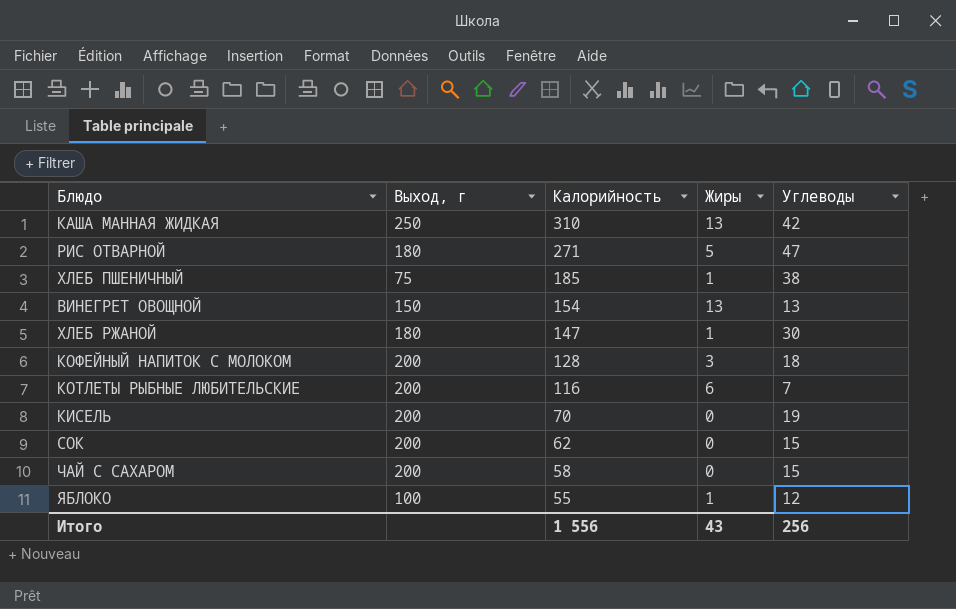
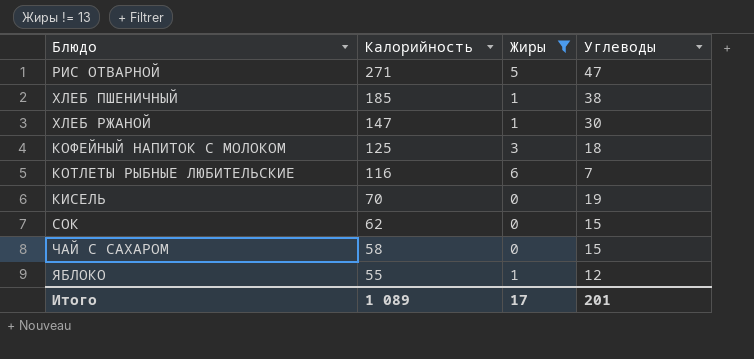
filter: none -> Жиры != 13
column Выход, г | position: 2 -> none
КОФЕЙНЫЙ НАПИТОК С МОЛОКОМ | Калорийность: 128 -> 125
Итого | Калорийность: 1 556 -> 1 089
Итого | Жиры: 43 -> 17
Итого | Углеводы: 256 -> 201

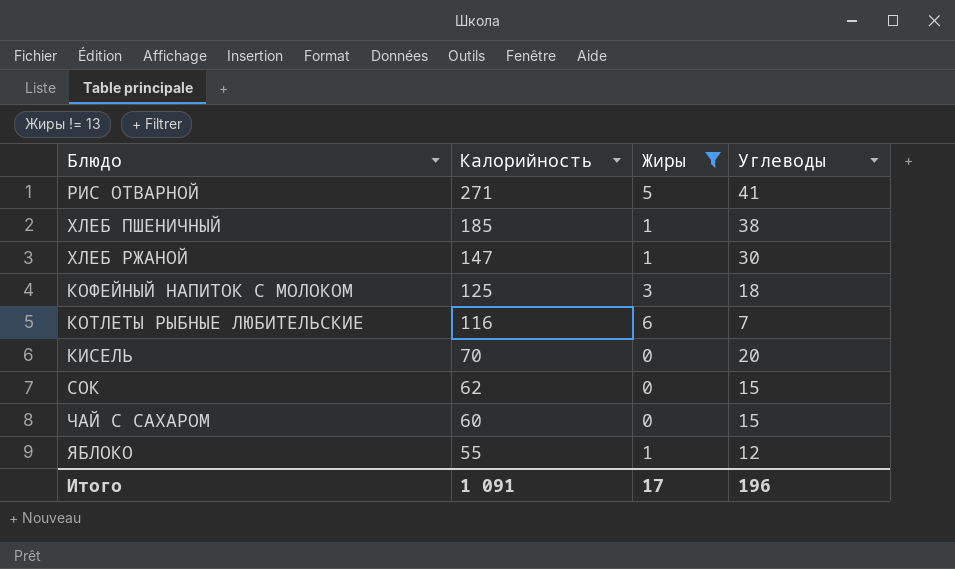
РИС ОТВАРНОЙ | Углеводы: 47 -> 41
КИСЕЛЬ | Углеводы: 19 -> 20
ЧАЙ С САХАРОМ | Калорийность: 58 -> 60
Итого | Калорийность: 1 089 -> 1 091
Итого | Углеводы: 201 -> 196

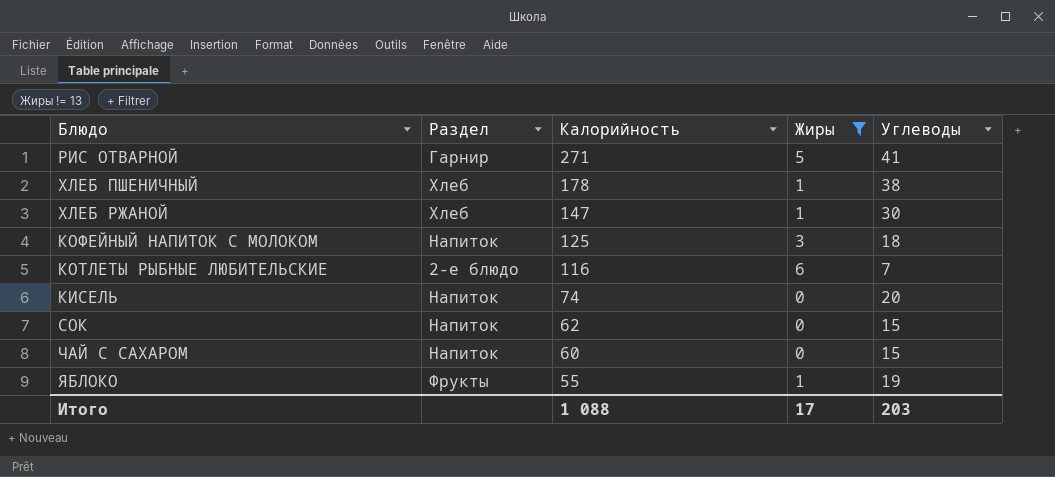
column Раздел | position: none -> 2
ХЛЕБ ПШЕНИЧНЫЙ | Калорийность: 185 -> 178
КИСЕЛЬ | Калорийность: 70 -> 74
ЯБЛОКО | Углеводы: 12 -> 19
Итого | Калорийность: 1 091 -> 1 088
Итого | Углеводы: 196 -> 203

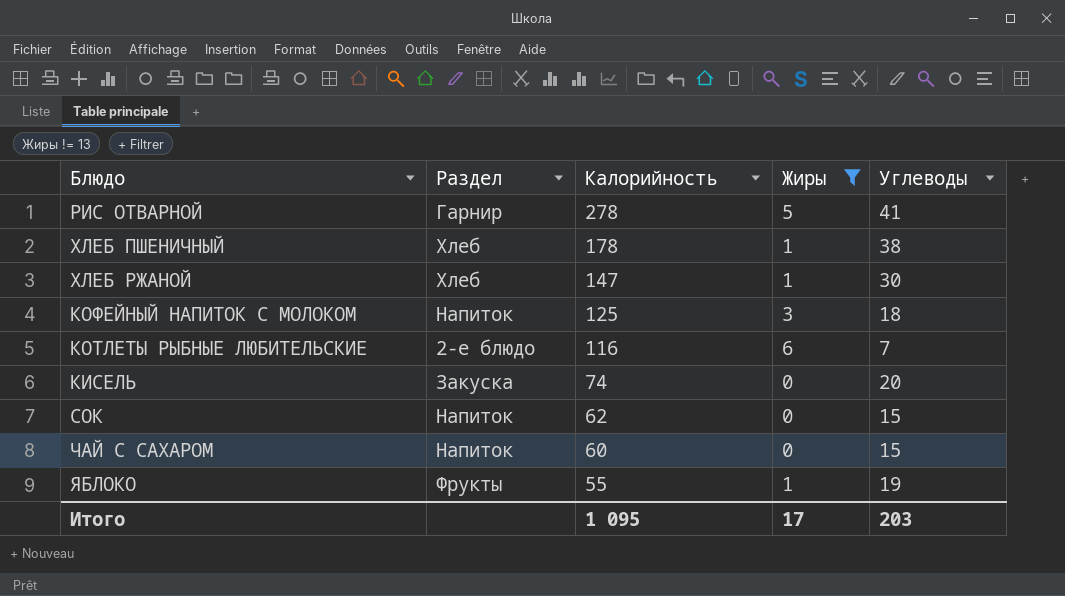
РИС ОТВАРНОЙ | Калорийность: 271 -> 278
КИСЕЛЬ | Раздел: Напиток -> Закуска
Итого | Калорийность: 1 088 -> 1 095

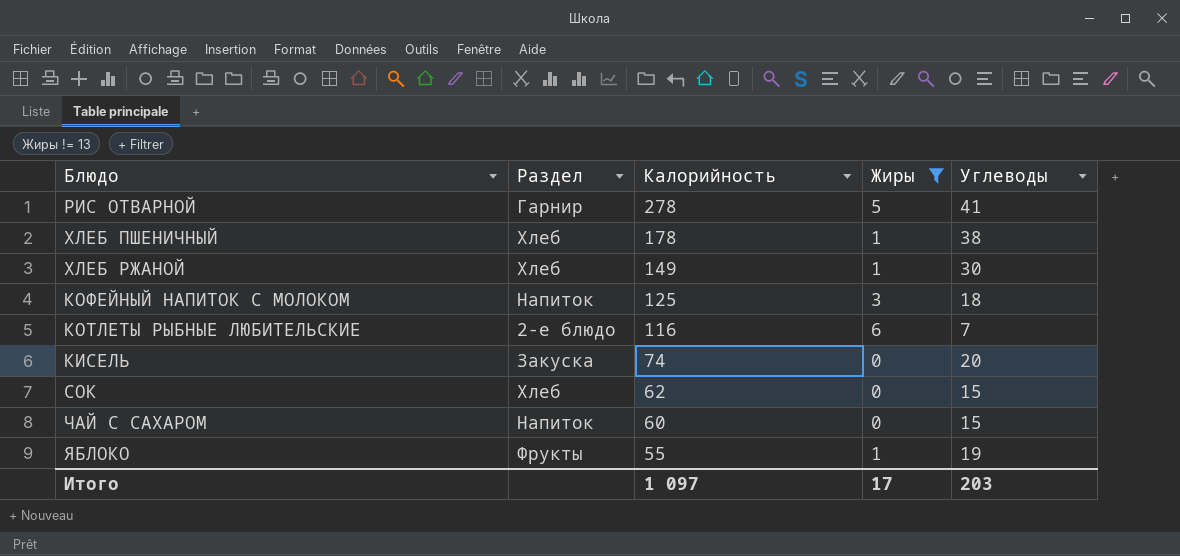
ХЛЕБ РЖАНОЙ | Калорийность: 147 -> 149
СОК | Раздел: Напиток -> Хлеб
Итого | Калорийность: 1 095 -> 1 097

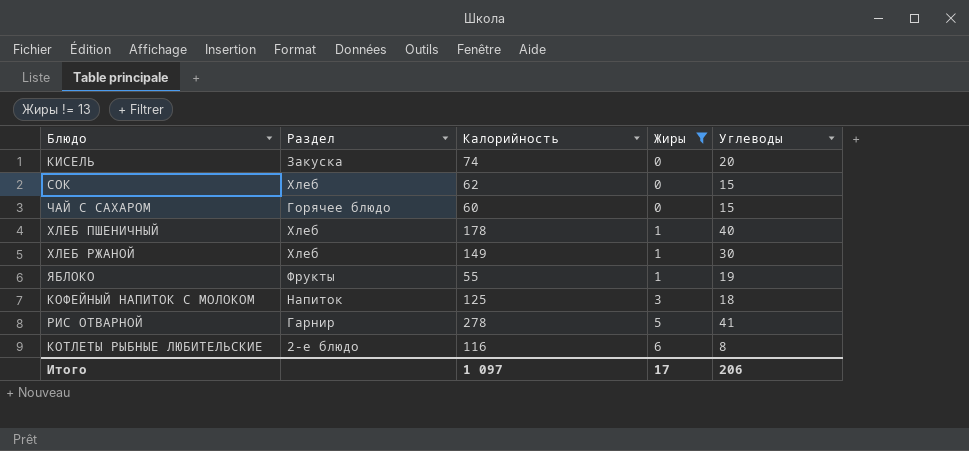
row order: Калорийность descending -> Жиры ascending
ЧАЙ С САХАРОМ | Раздел: Напиток -> Горячее блюдо
ХЛЕБ ПШЕНИЧНЫЙ | Углеводы: 38 -> 40
КОТЛЕТЫ РЫБНЫЕ ЛЮБИТЕЛЬСКИЕ | Углеводы: 7 -> 8
Итого | Углеводы: 203 -> 206

